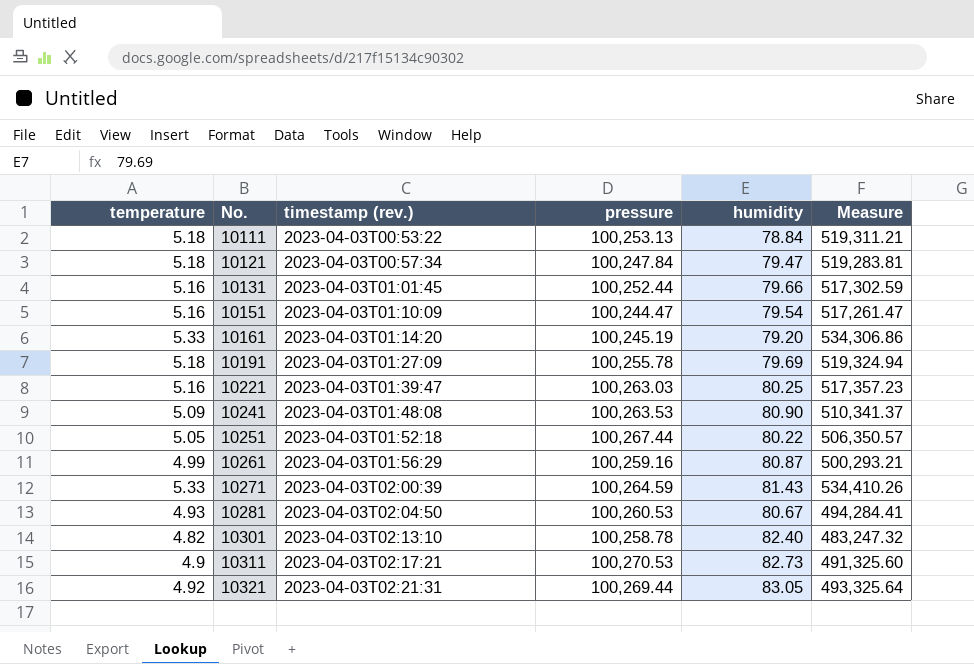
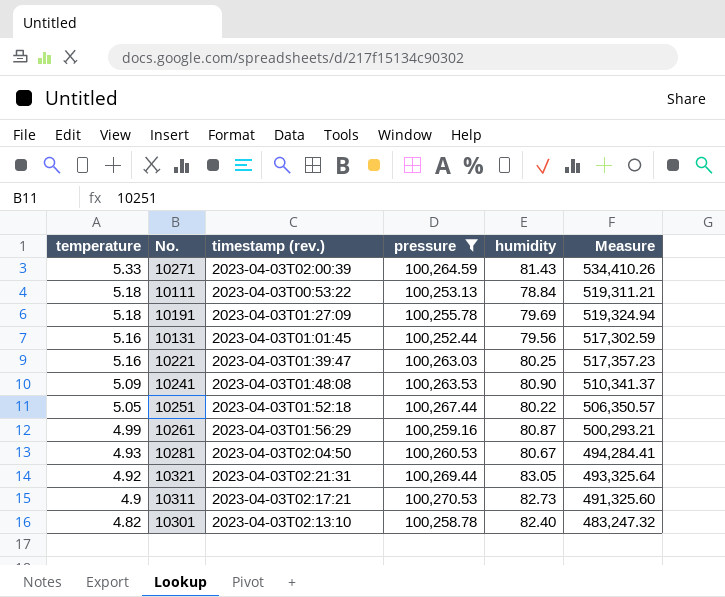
filter: none -> pressure >= 100,252.44
row order: No. ascending -> temperature descending
10131 | humidity: 79.66 -> 79.56

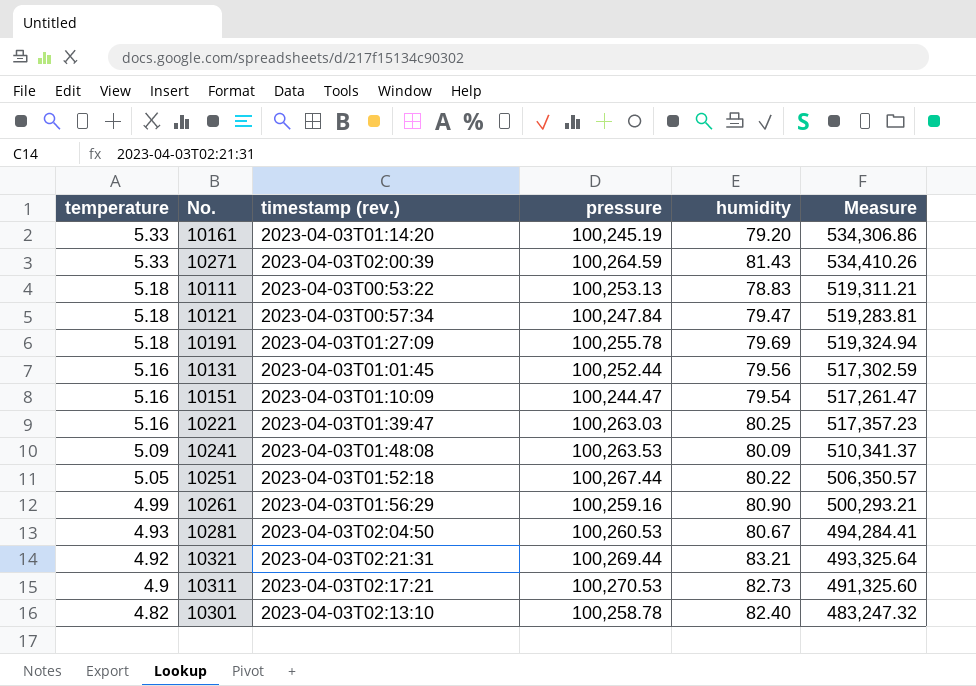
filter: pressure >= 100,252.44 -> none
10111 | humidity: 78.84 -> 78.83
10241 | humidity: 80.90 -> 80.09
10261 | humidity: 80.87 -> 80.90
10321 | humidity: 83.05 -> 83.21

